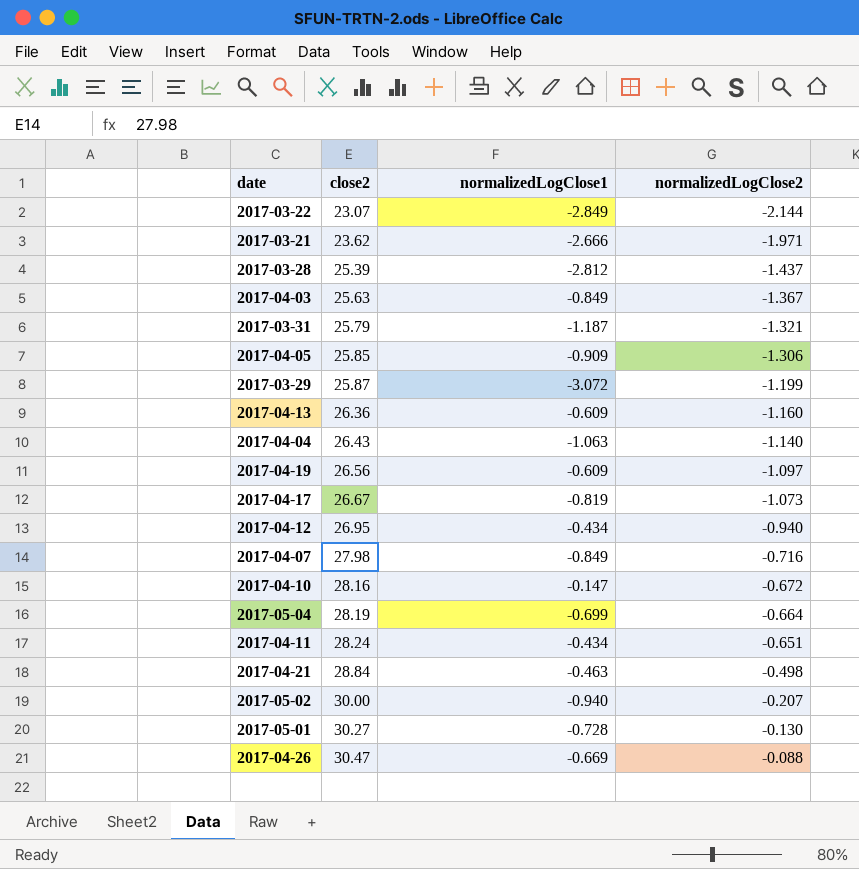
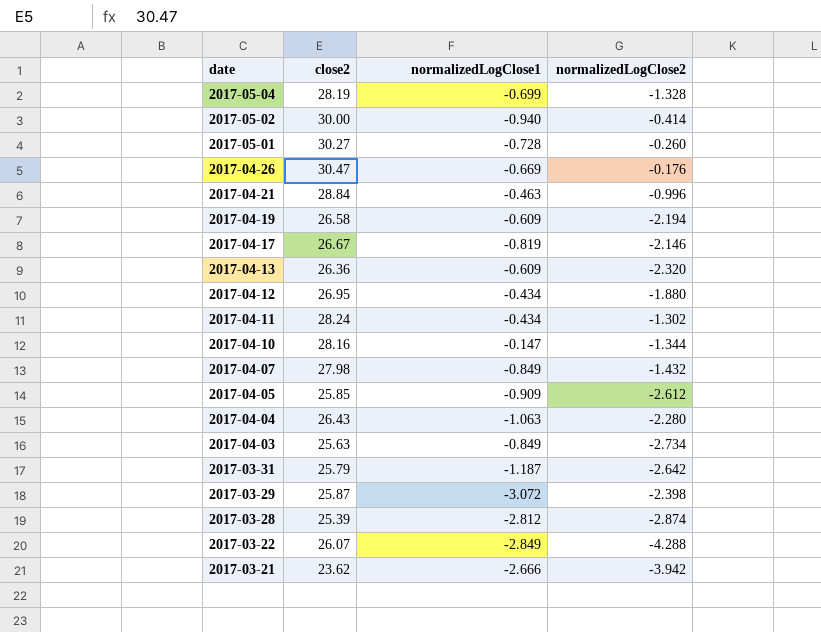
row order: close2 ascending -> date descending
2017-05-04 | normalizedLogClose2: -0.664 -> -1.328
2017-05-02 | normalizedLogClose2: -0.207 -> -0.414
2017-05-01 | normalizedLogClose2: -0.130 -> -0.260
2017-04-26 | normalizedLogClose2: -0.088 -> -0.176
2017-04-21 | normalizedLogClose2: -0.498 -> -0.996
2017-04-19 | close2: 26.56 -> 26.58
2017-04-19 | normalizedLogClose2: -1.097 -> -2.194
2017-04-17 | normalizedLogClose2: -1.073 -> -2.146
2017-04-13 | normalizedLogClose2: -1.160 -> -2.320
2017-04-12 | normalizedLogClose2: -0.940 -> -1.880
2017-04-11 | normalizedLogClose2: -0.651 -> -1.302
2017-04-10 | normalizedLogClose2: -0.672 -> -1.344
2017-04-07 | normalizedLogClose2: -0.716 -> -1.432
2017-04-05 | normalizedLogClose2: -1.306 -> -2.612
2017-04-04 | normalizedLogClose2: -1.140 -> -2.280
2017-04-03 | normalizedLogClose2: -1.367 -> -2.734
2017-03-31 | normalizedLogClose2: -1.321 -> -2.642
2017-03-29 | normalizedLogClose2: -1.199 -> -2.398
2017-03-28 | normalizedLogClose2: -1.437 -> -2.874
2017-03-22 | close2: 23.07 -> 26.07
2017-03-22 | normalizedLogClose2: -2.144 -> -4.288
2017-03-21 | normalizedLogClose2: -1.971 -> -3.942

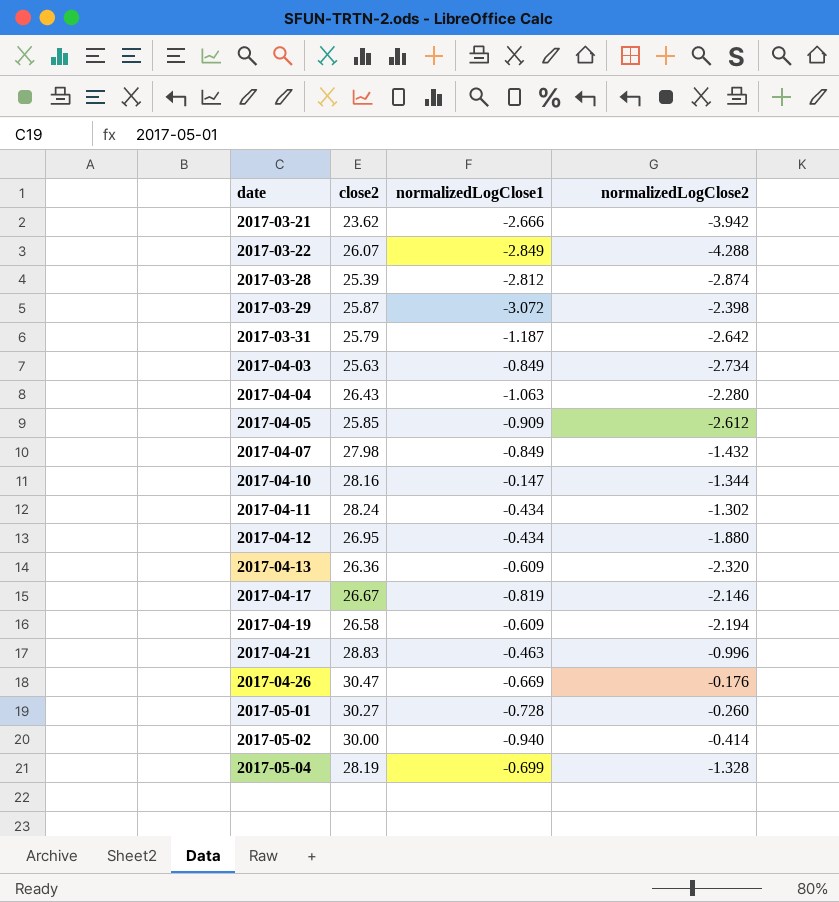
row order: date descending -> date ascending
2017-04-21 | close2: 28.84 -> 28.83

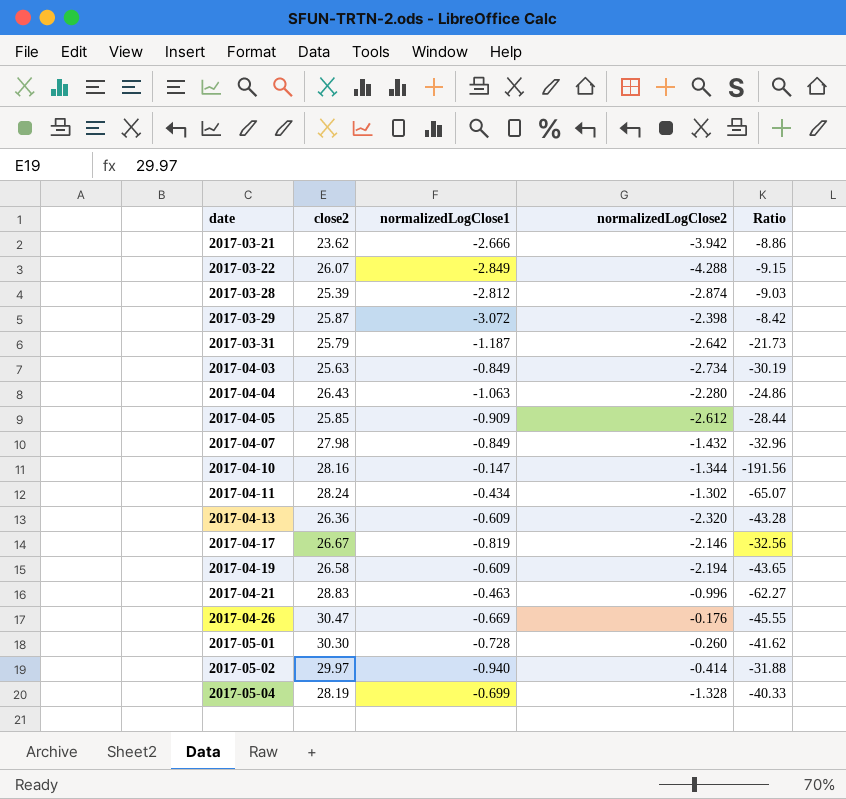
column Ratio | formula: none -> [close2] / [normalizedLogClose1]
row 2017-04-12: 26.95 | -0.434 | -1.880 -> none
2017-05-01 | close2: 30.27 -> 30.30
2017-05-02 | close2: 30.00 -> 29.97

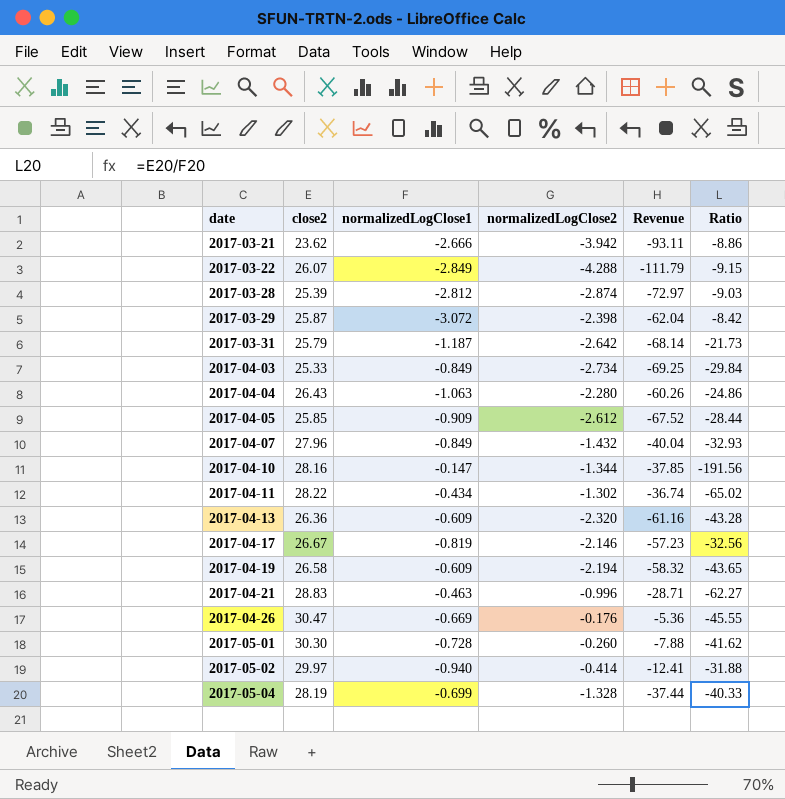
column Revenue | formula: none -> [close2] * [normalizedLogClose2]
2017-04-03 | close2: 25.63 -> 25.33
2017-04-03 | Ratio: -30.19 -> -29.84
2017-04-07 | close2: 27.98 -> 27.96
2017-04-07 | Ratio: -32.96 -> -32.93
2017-04-11 | close2: 28.24 -> 28.22
2017-04-11 | Ratio: -65.07 -> -65.02

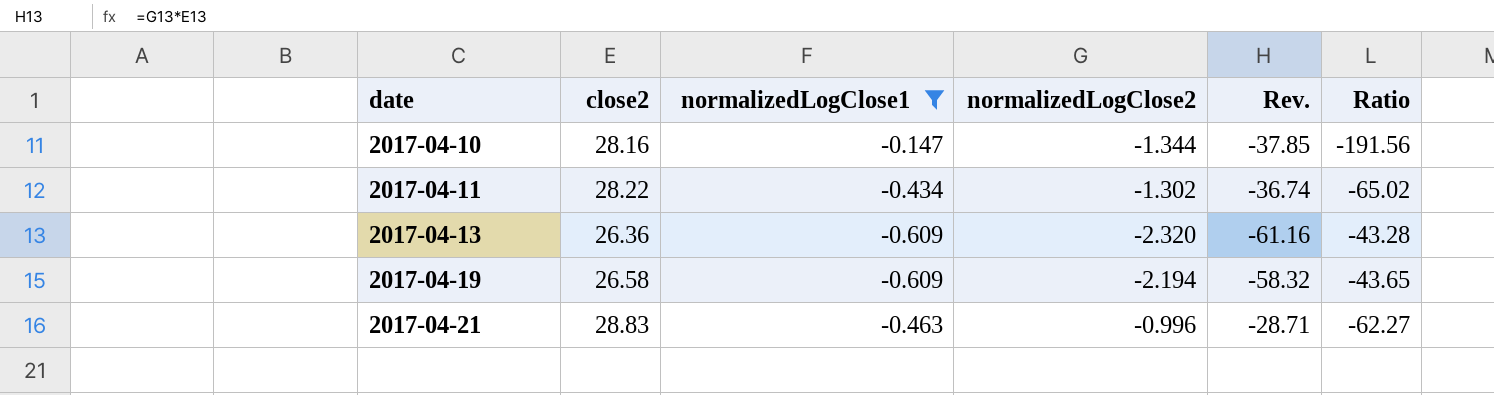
filter: none -> normalizedLogClose1 >= -0.609
column name: Revenue -> Rev.

